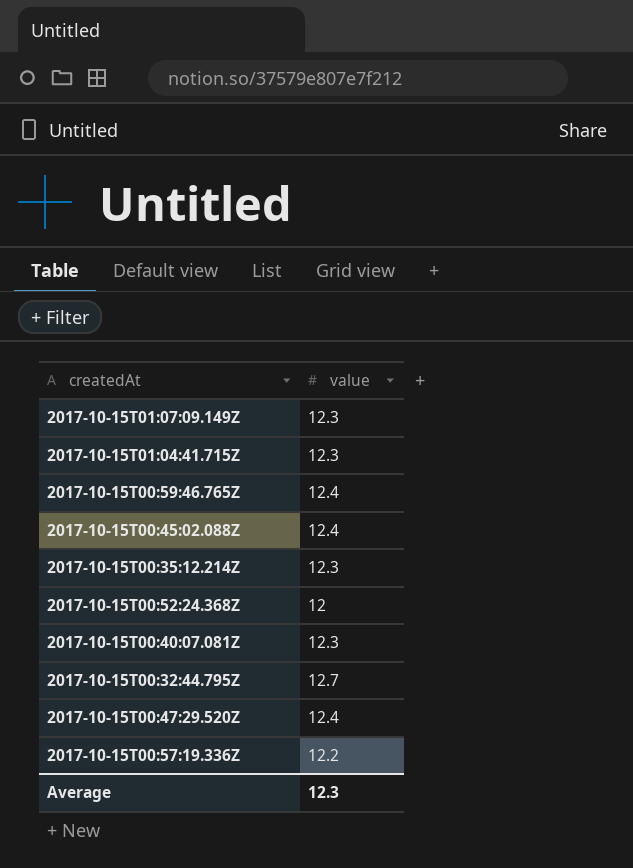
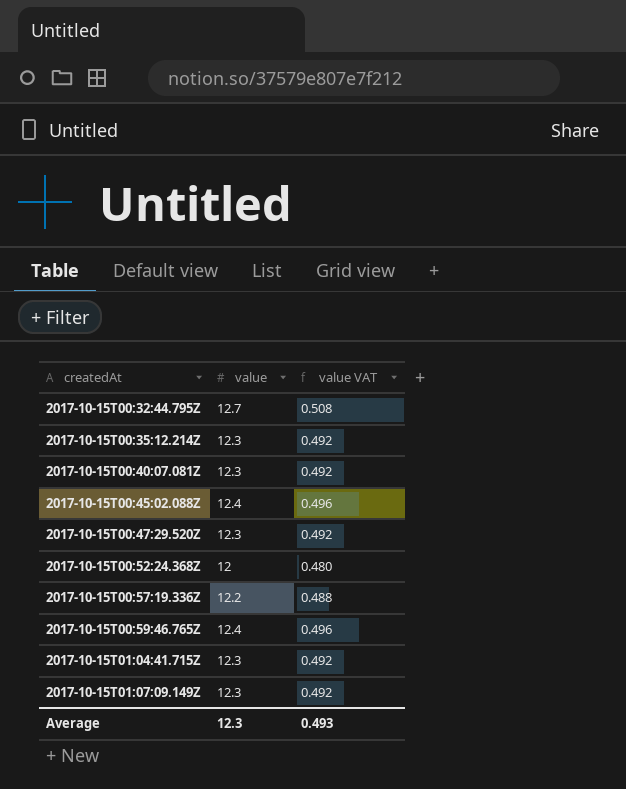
row order: none -> createdAt ascending
column value VAT | formula: none -> [value] * 0.04
2017-10-15T00:47:29.520Z | value: 12.4 -> 12.3

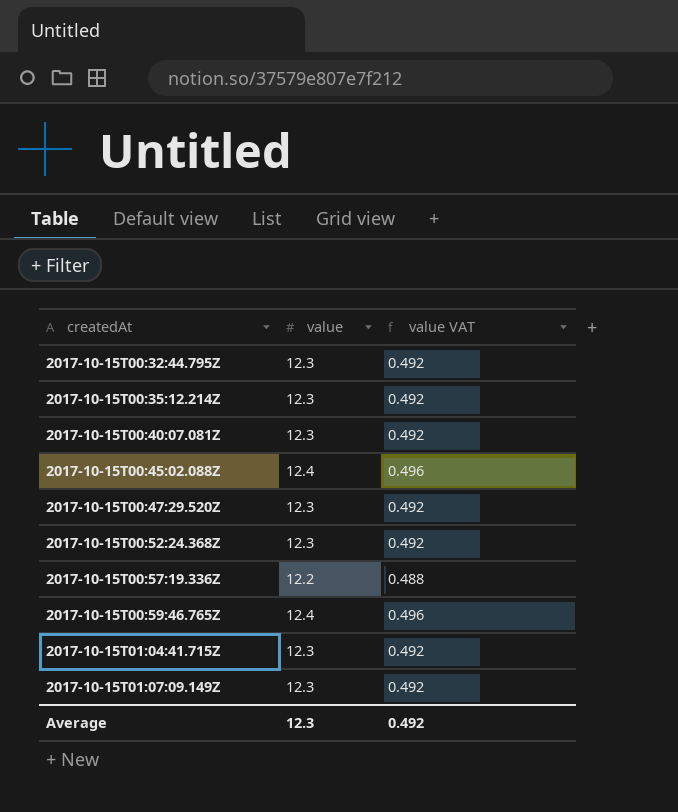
2017-10-15T00:32:44.795Z | value: 12.7 -> 12.3
2017-10-15T00:32:44.795Z | value VAT: 0.508 -> 0.492
2017-10-15T00:52:24.368Z | value: 12 -> 12.3
2017-10-15T00:52:24.368Z | value VAT: 0.480 -> 0.492
Average | value VAT: 0.493 -> 0.492

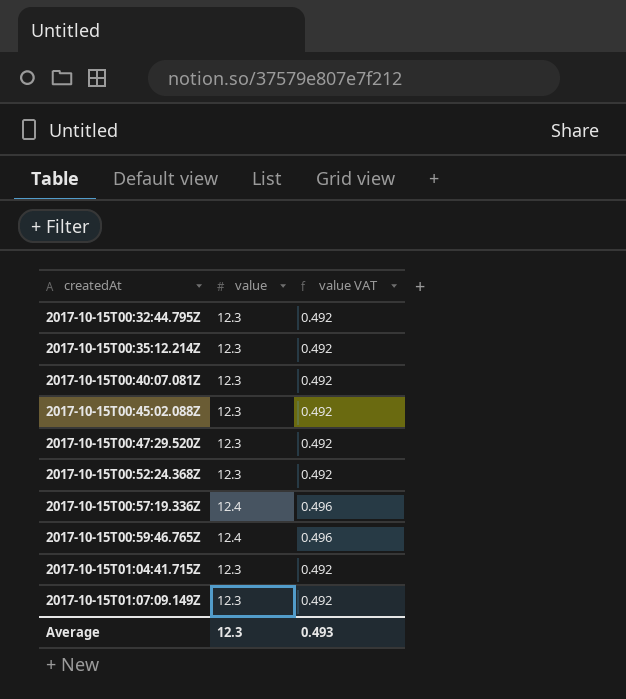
2017-10-15T00:45:02.088Z | value: 12.4 -> 12.3
2017-10-15T00:45:02.088Z | value VAT: 0.496 -> 0.492
2017-10-15T00:57:19.336Z | value: 12.2 -> 12.4
2017-10-15T00:57:19.336Z | value VAT: 0.488 -> 0.496
Average | value VAT: 0.492 -> 0.493

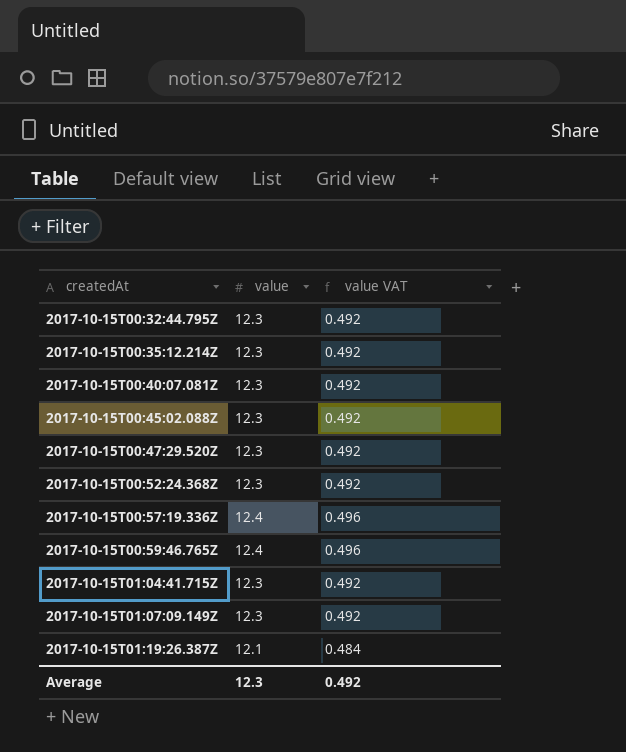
row 2017-10-15T01:19:26.387Z: none -> 12.1 | 0.484
Average | value VAT: 0.493 -> 0.492

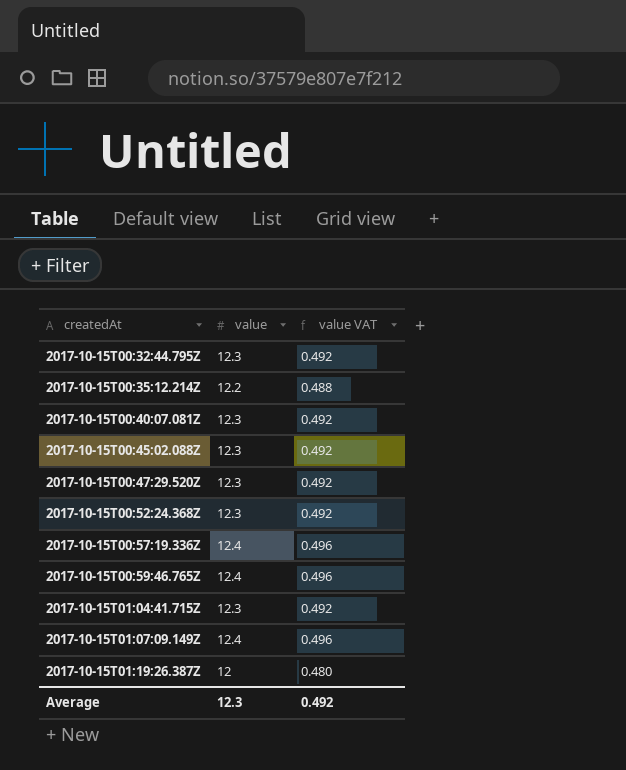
2017-10-15T00:35:12.214Z | value: 12.3 -> 12.2
2017-10-15T00:35:12.214Z | value VAT: 0.492 -> 0.488
2017-10-15T01:07:09.149Z | value: 12.3 -> 12.4
2017-10-15T01:07:09.149Z | value VAT: 0.492 -> 0.496
2017-10-15T01:19:26.387Z | value: 12.1 -> 12
2017-10-15T01:19:26.387Z | value VAT: 0.484 -> 0.480

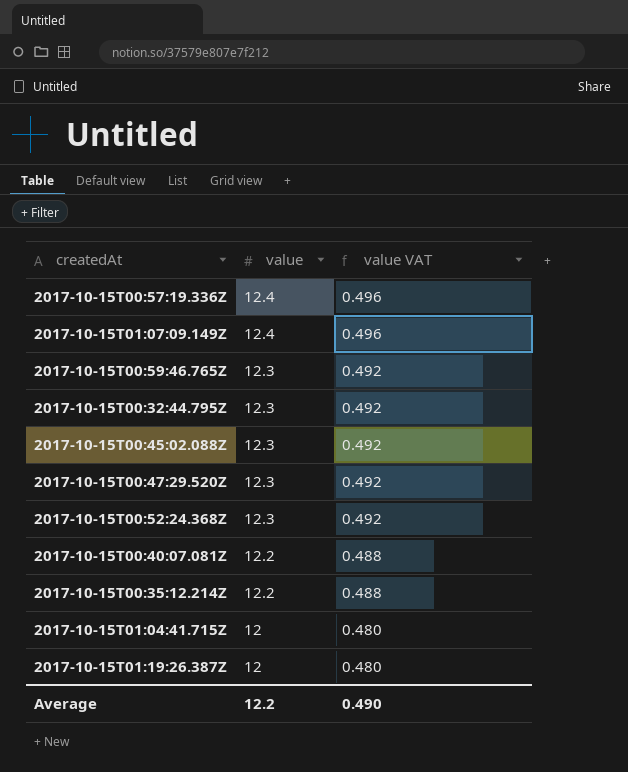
row order: createdAt ascending -> value descending
2017-10-15T00:59:46.765Z | value: 12.4 -> 12.3
2017-10-15T00:59:46.765Z | value VAT: 0.496 -> 0.492
2017-10-15T00:40:07.081Z | value: 12.3 -> 12.2
2017-10-15T00:40:07.081Z | value VAT: 0.492 -> 0.488
2017-10-15T01:04:41.715Z | value: 12.3 -> 12
2017-10-15T01:04:41.715Z | value VAT: 0.492 -> 0.480
Average | value: 12.3 -> 12.2
Average | value VAT: 0.492 -> 0.490

